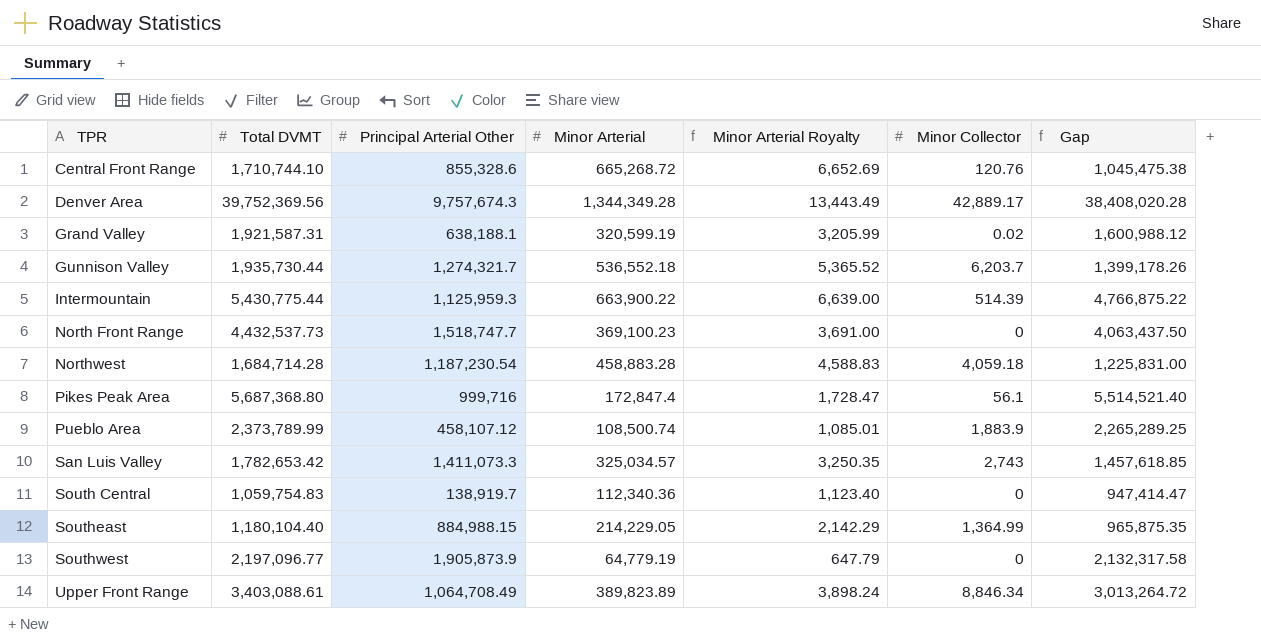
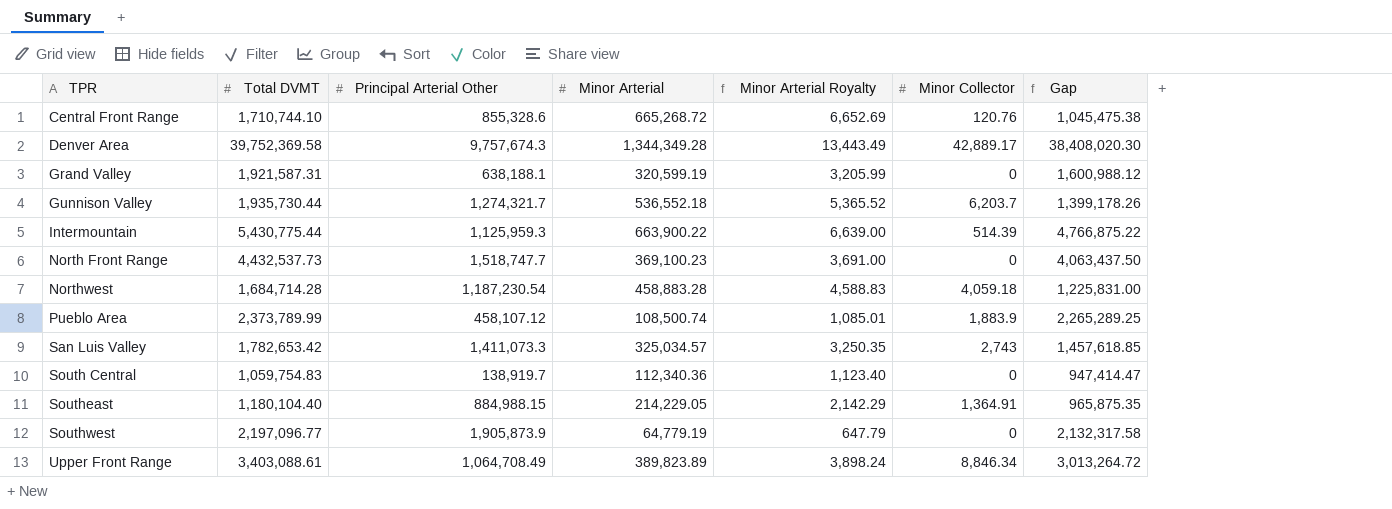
row Pikes Peak Area: 5,687,368.80 | 999,716 | 172,847.4 | 1,728.47 | 56.1 | 5,514,521.40 -> none
Denver Area | Total DVMT: 39,752,369.56 -> 39,752,369.58
Denver Area | Gap: 38,408,020.28 -> 38,408,020.30
Grand Valley | Minor Collector: 0.02 -> 0
Southeast | Minor Collector: 1,364.99 -> 1,364.91

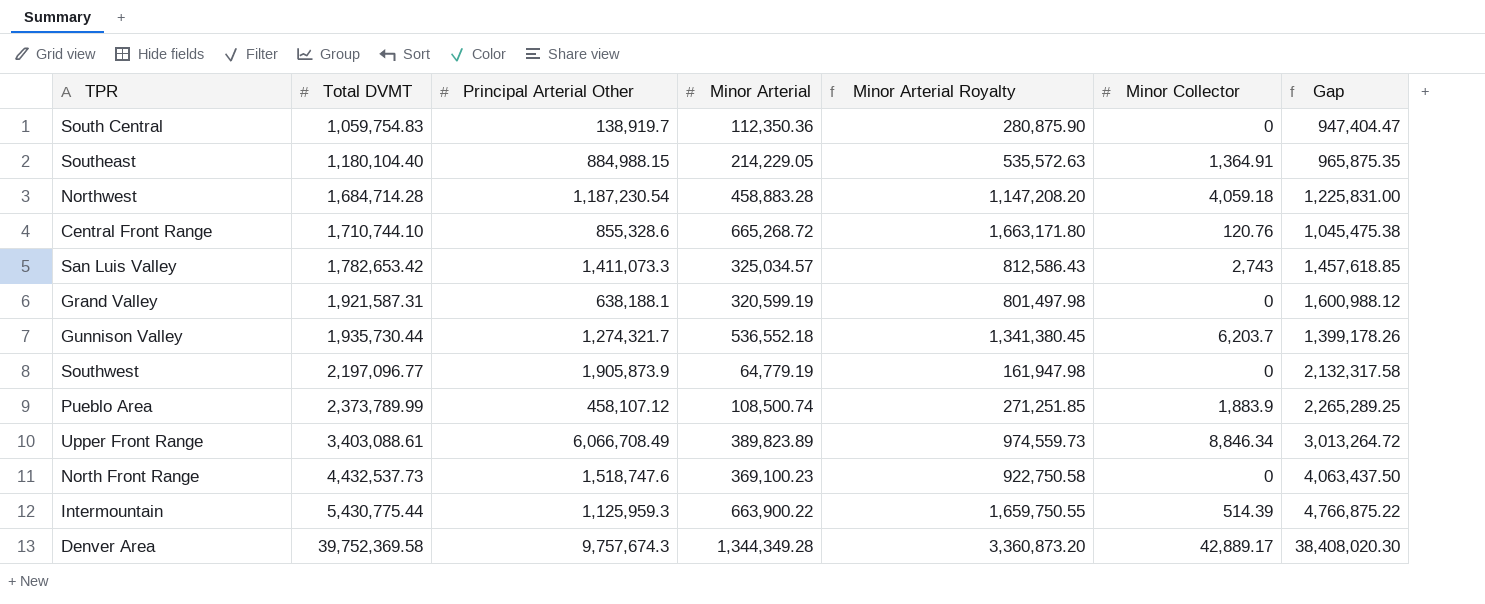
row order: TPR ascending -> Total DVMT ascending
column Minor Arterial Royalty | formula: [Minor Arterial] * 0.01 -> [Minor Arterial] * 2.5
South Central | Minor Arterial: 112,340.36 -> 112,350.36
South Central | Gap: 947,414.47 -> 947,404.47
Upper Front Range | Principal Arterial Other: 1,064,708.49 -> 6,066,708.49
North Front Range | Principal Arterial Other: 1,518,747.7 -> 1,518,747.6

